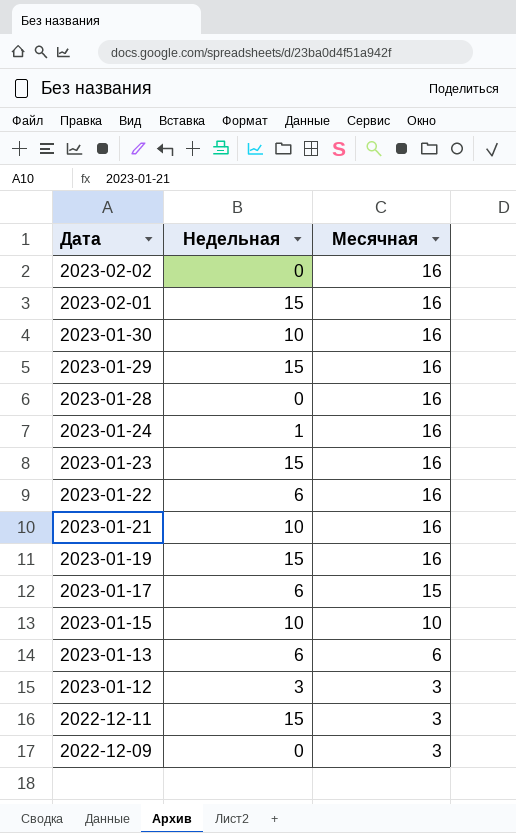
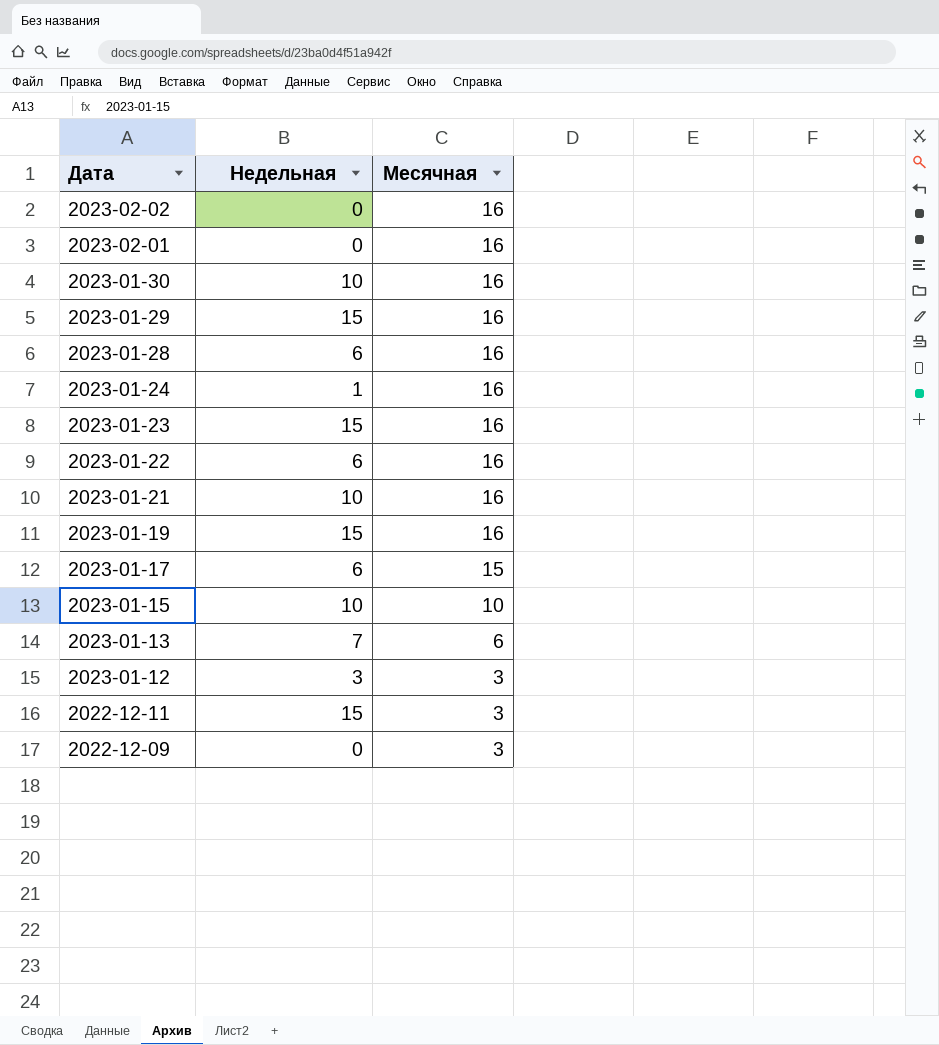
2023-02-01 | Недельная: 15 -> 0
2023-01-28 | Недельная: 0 -> 6
2023-01-13 | Недельная: 6 -> 7

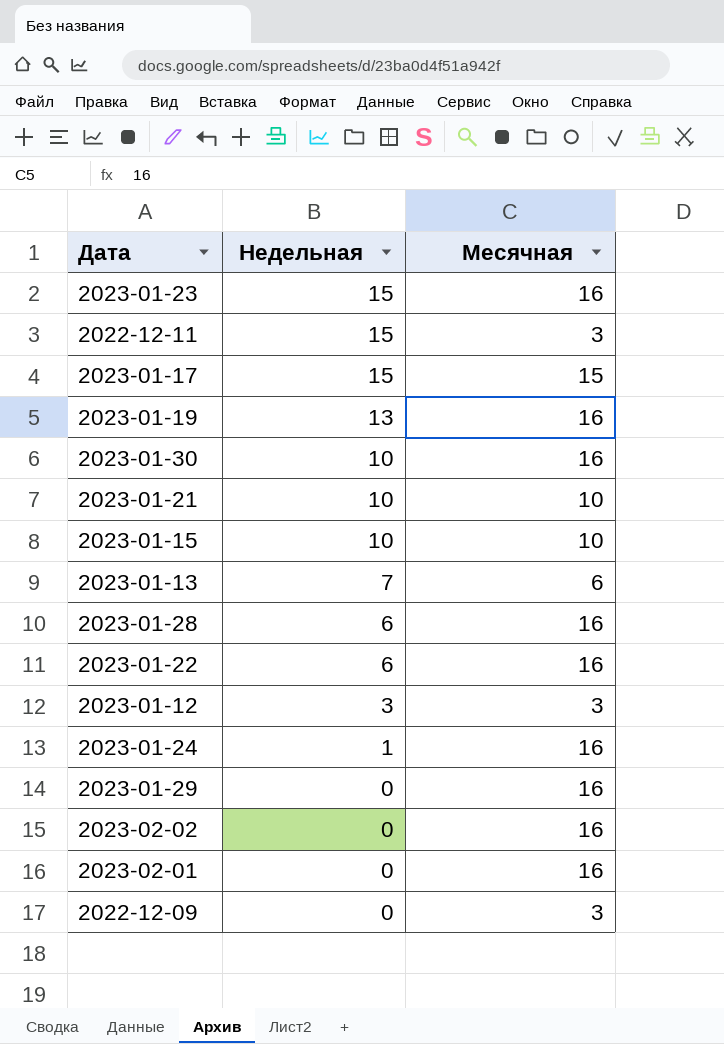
row order: Дата descending -> Недельная descending
2023-01-17 | Недельная: 6 -> 15
2023-01-19 | Недельная: 15 -> 13
2023-01-21 | Месячная: 16 -> 10
2023-01-29 | Недельная: 15 -> 0

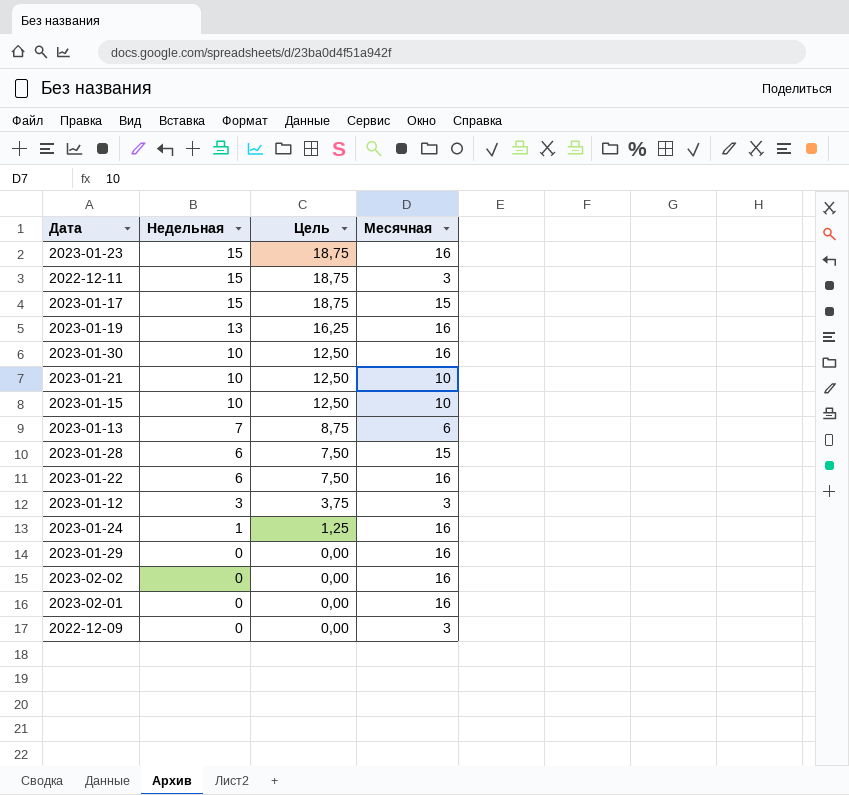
column Цель | formula: none -> [Недельная] * 1,25
2023-01-28 | Месячная: 16 -> 15

